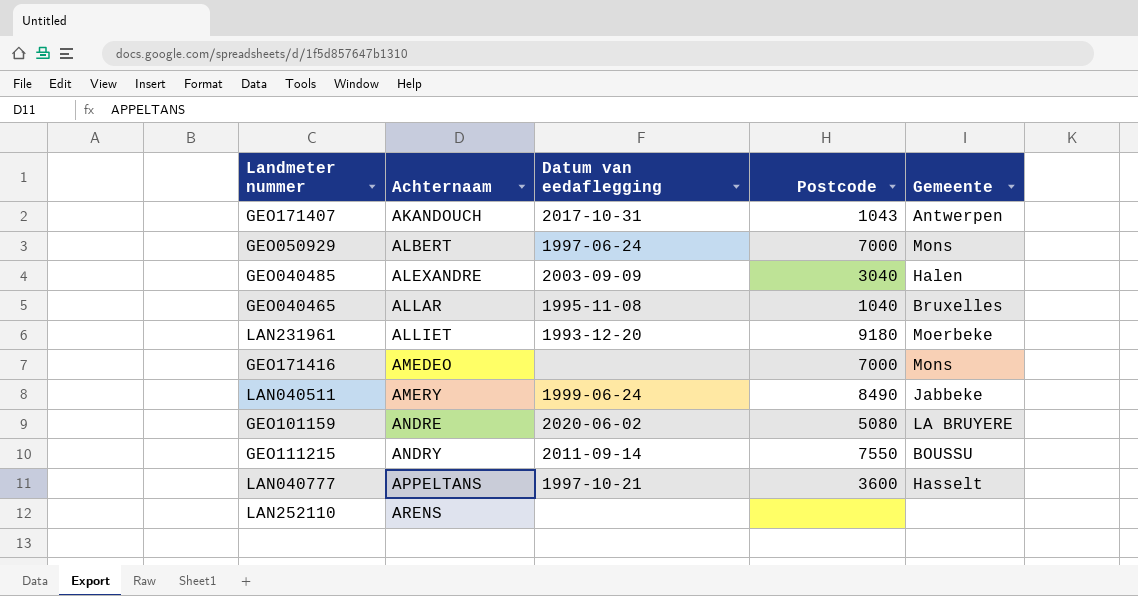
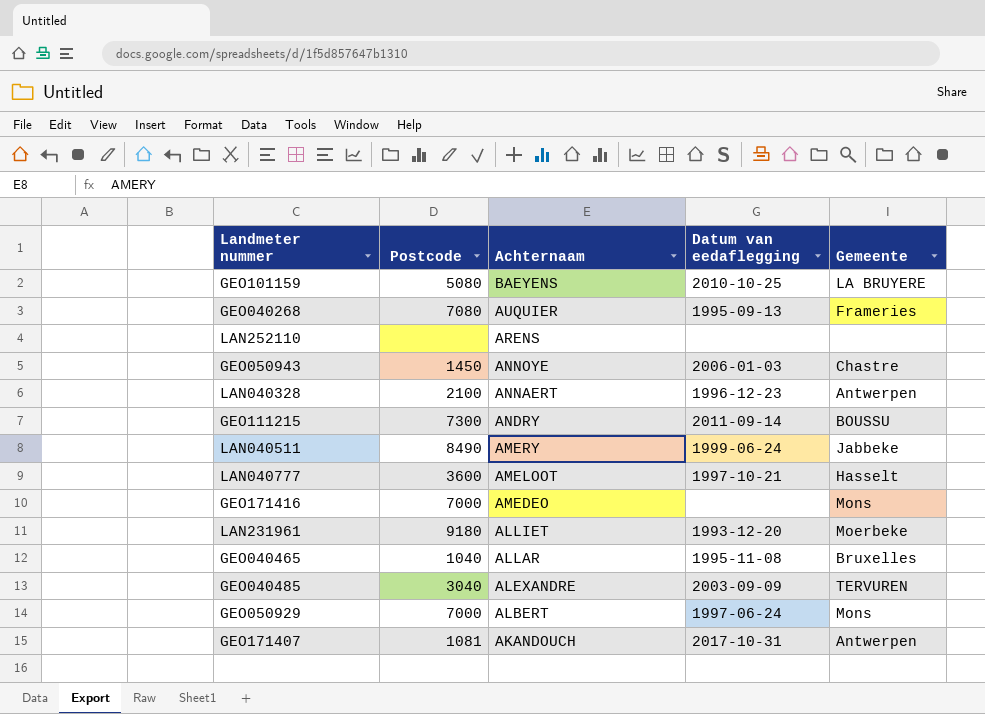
row order: Achternaam ascending -> Achternaam descending
column Postcode | position: 4 -> 2
GEO101159 | Achternaam: ANDRE -> BAEYENS
GEO101159 | Datum van eedaflegging: 2020-06-02 -> 2010-10-25
row GEO040268: none -> 7080 | AUQUIER | 1995-09-13 | Frameries
row GEO050943: none -> 1450 | ANNOYE | 2006-01-03 | Chastre
row LAN040328: none -> 2100 | ANNAERT | 1996-12-23 | Antwerpen
GEO111215 | Postcode: 7550 -> 7300
LAN040777 | Achternaam: APPELTANS -> AMELOOT
GEO040485 | Gemeente: Halen -> TERVUREN
GEO171407 | Postcode: 1043 -> 1081

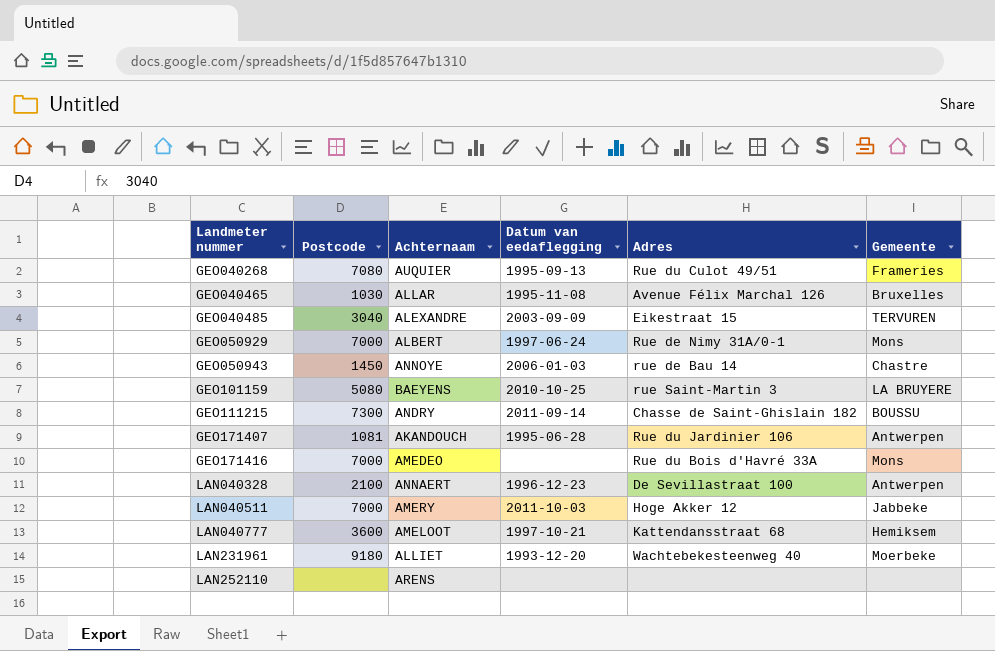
row order: Achternaam descending -> Landmeter nummer ascending
column Adres | position: none -> 5
GEO040465 | Postcode: 1040 -> 1030
GEO171407 | Datum van eedaflegging: 2017-10-31 -> 1995-06-28
LAN040511 | Postcode: 8490 -> 7000
LAN040511 | Datum van eedaflegging: 1999-06-24 -> 2011-10-03
LAN040777 | Gemeente: Hasselt -> Hemiksem

